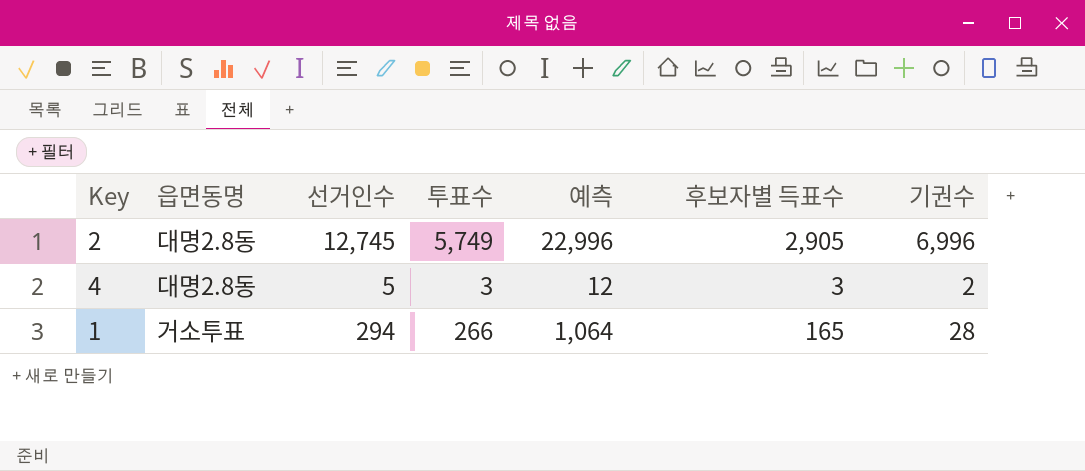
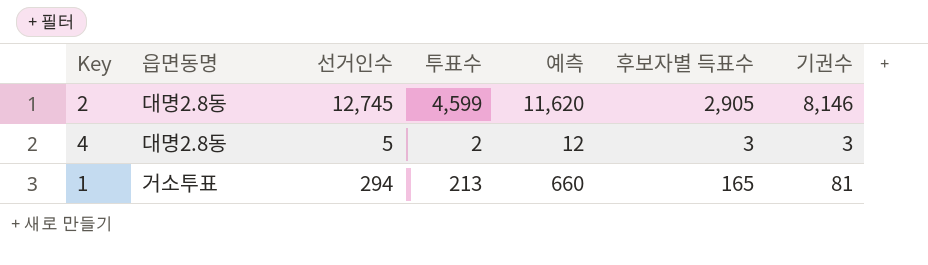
column 예측 | formula: [투표수] * 4 -> [후보자별 득표수] * 4
2 | 투표수: 5,749 -> 4,599
2 | 기권수: 6,996 -> 8,146
4 | 투표수: 3 -> 2
4 | 기권수: 2 -> 3
1 | 투표수: 266 -> 213
1 | 기권수: 28 -> 81

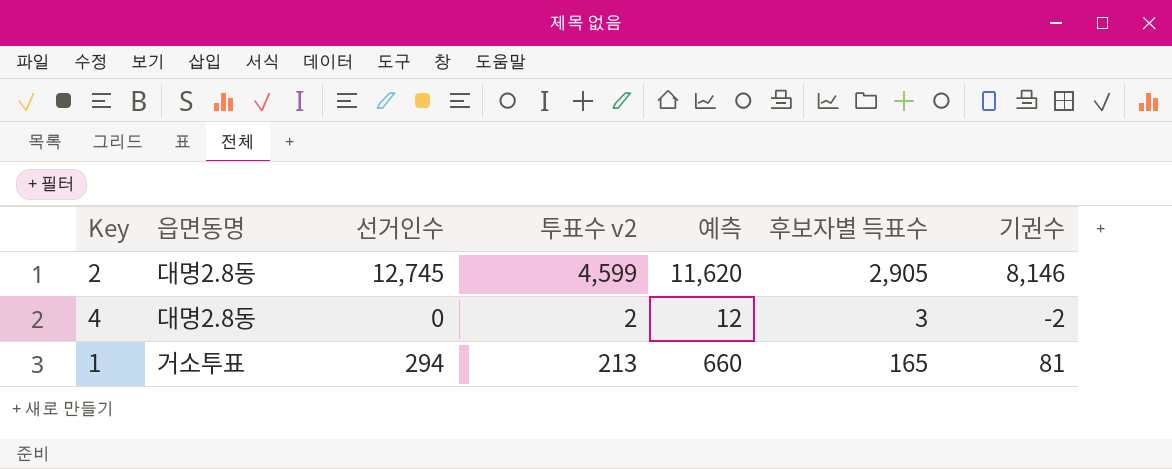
column name: 투표수 -> 투표수 v2
4 | 선거인수: 5 -> 0
4 | 기권수: 3 -> -2

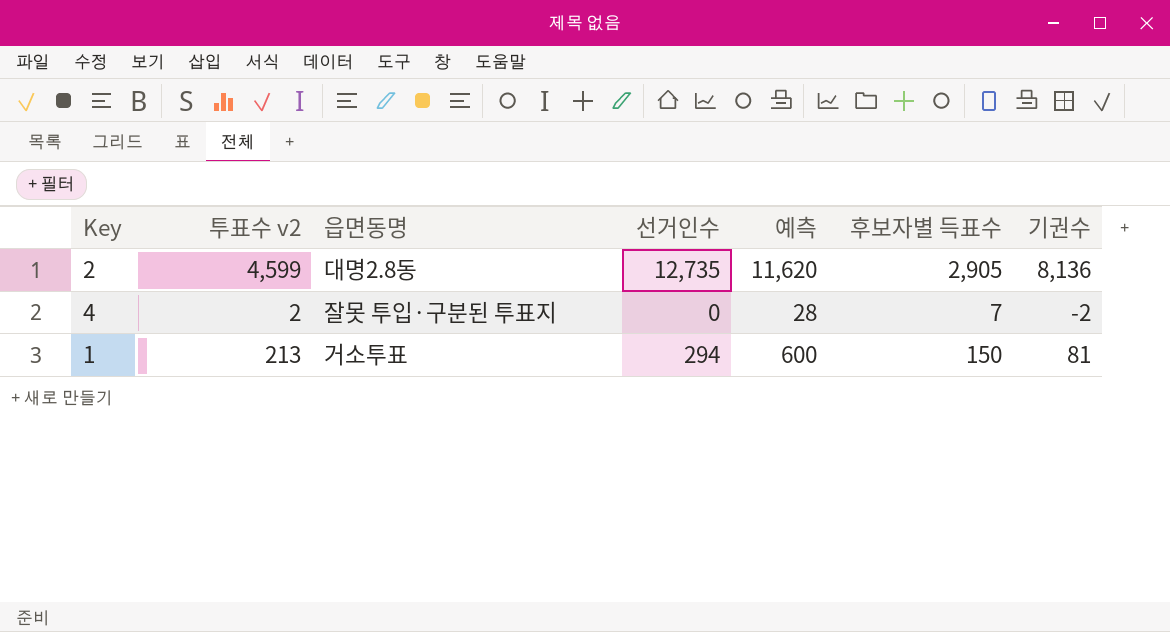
column 투표수 v2 | position: 4 -> 2
2 | 선거인수: 12,745 -> 12,735
2 | 기권수: 8,146 -> 8,136
4 | 읍면동명: 대명2.8동 -> 잘못 투입·구분된 투표지
4 | 예측: 12 -> 28
4 | 후보자별 득표수: 3 -> 7
1 | 예측: 660 -> 600
1 | 후보자별 득표수: 165 -> 150

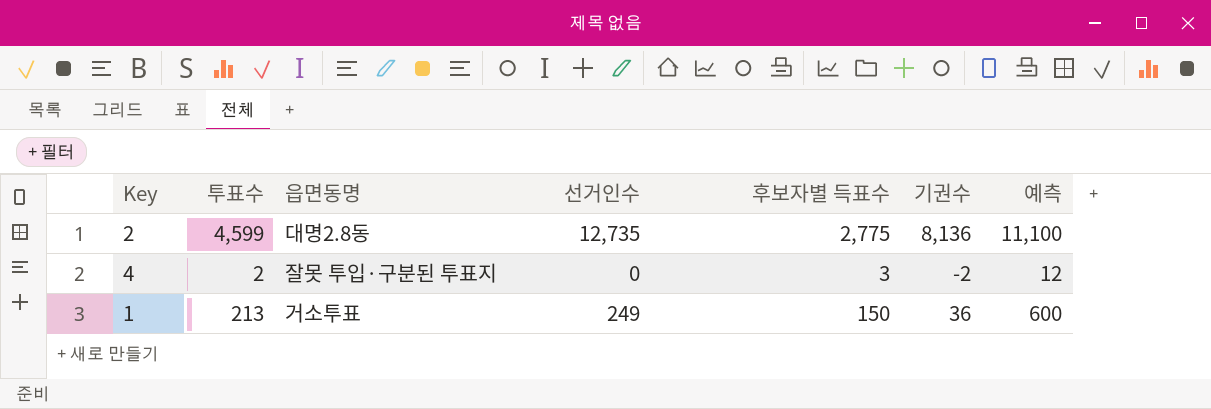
column name: 투표수 v2 -> 투표수
column 예측 | position: 5 -> 7
2 | 후보자별 득표수: 2,905 -> 2,775
2 | 예측: 11,620 -> 11,100
4 | 후보자별 득표수: 7 -> 3
4 | 예측: 28 -> 12
1 | 선거인수: 294 -> 249
1 | 기권수: 81 -> 36

